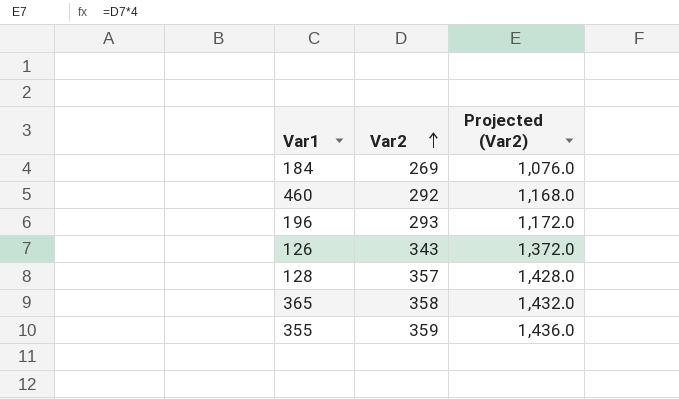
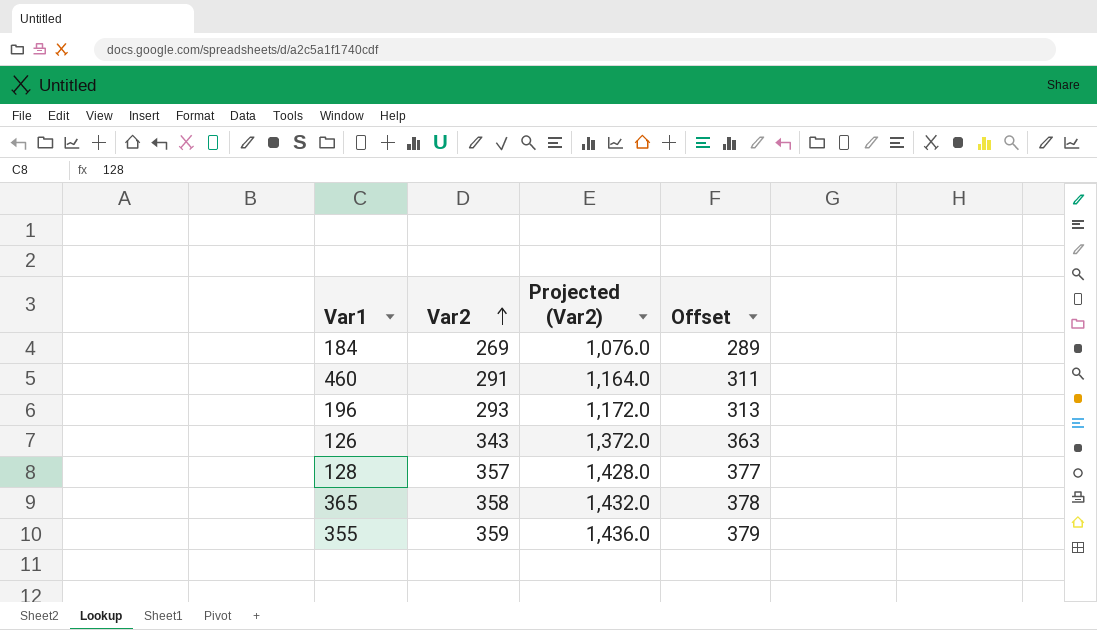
column Offset | formula: none -> [Var2] + 20
460 | Var2: 292 -> 291
460 | Projected (Var2): 1,168.0 -> 1,164.0

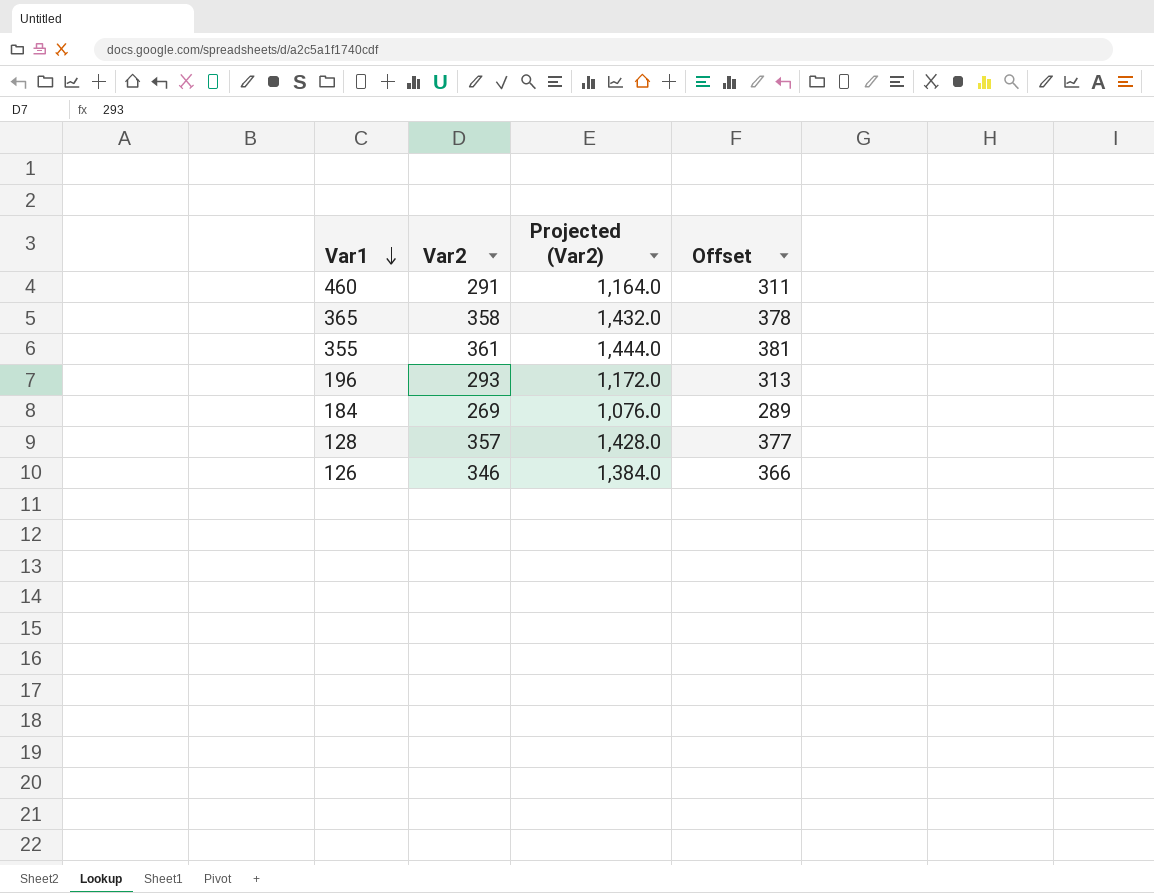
row order: Var2 ascending -> Var1 descending
355 | Var2: 359 -> 361
355 | Projected (Var2): 1,436.0 -> 1,444.0
355 | Offset: 379 -> 381
126 | Var2: 343 -> 346
126 | Projected (Var2): 1,372.0 -> 1,384.0
126 | Offset: 363 -> 366

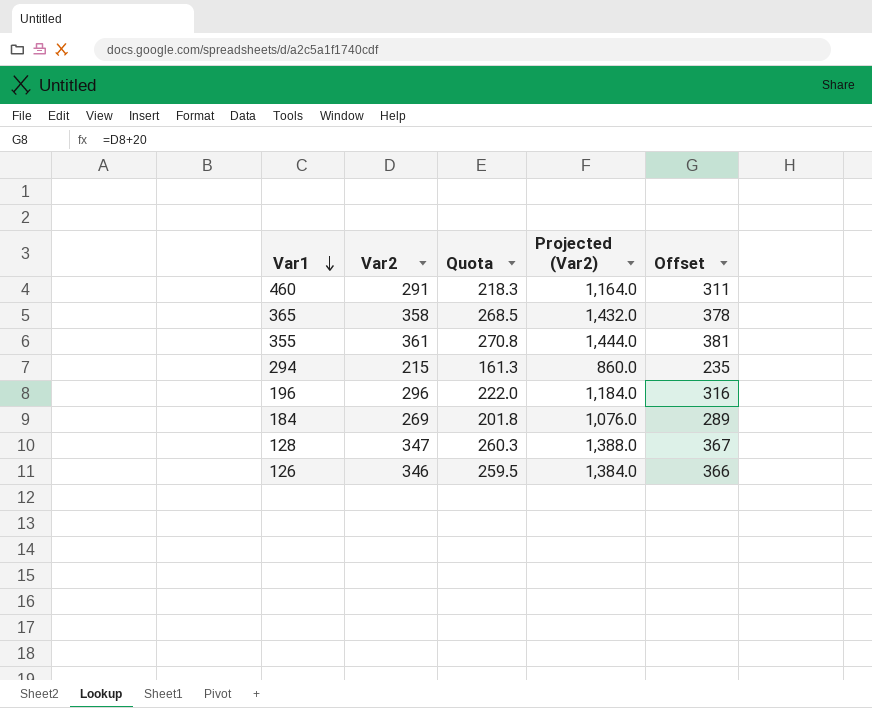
column Quota | formula: none -> [Var2] * 0.75
row 294: none -> 215 | 161.3 | 860.0 | 235
196 | Var2: 293 -> 296
196 | Projected (Var2): 1,172.0 -> 1,184.0
196 | Offset: 313 -> 316
128 | Var2: 357 -> 347
128 | Projected (Var2): 1,428.0 -> 1,388.0
128 | Offset: 377 -> 367

